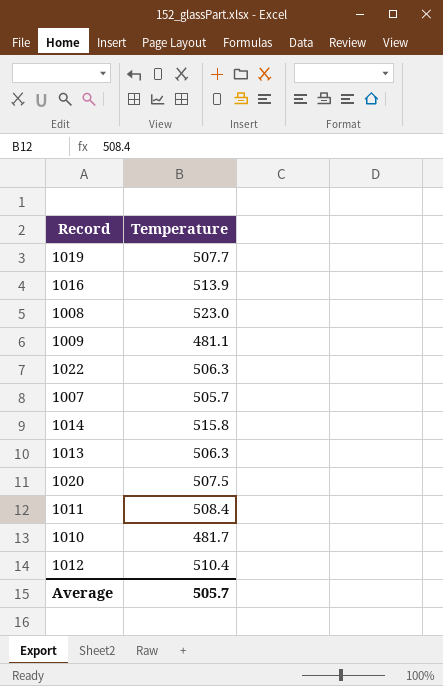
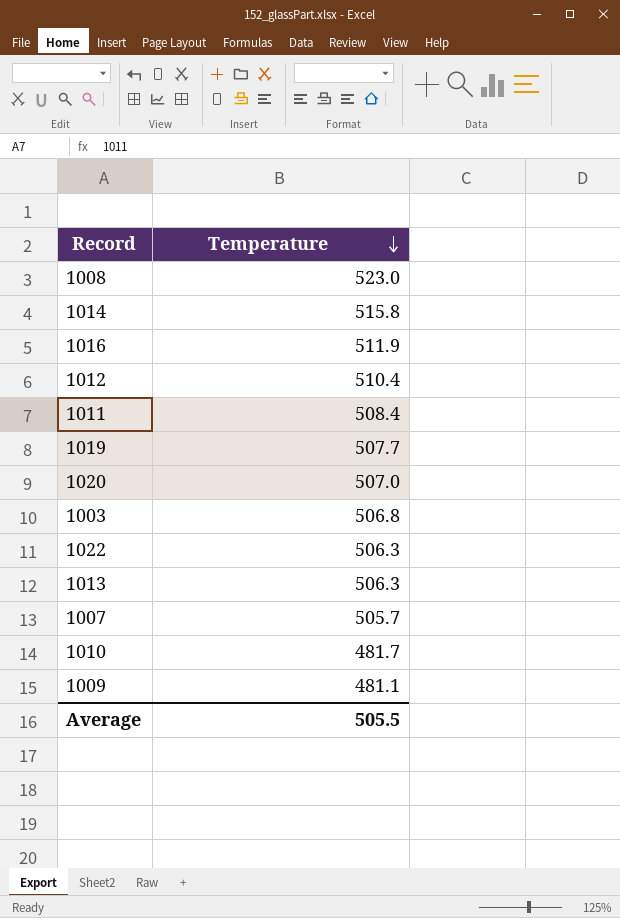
row order: none -> Temperature descending
1016 | Temperature: 513.9 -> 511.9
1020 | Temperature: 507.5 -> 507.0
row 1003: none -> 506.8
Average | Temperature: 505.7 -> 505.5

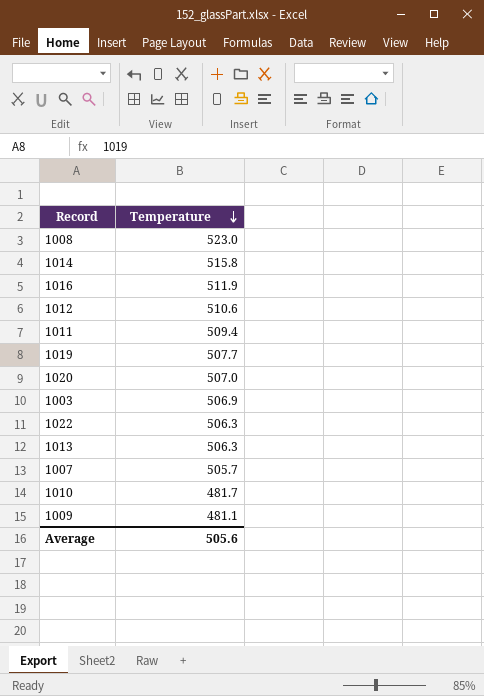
1012 | Temperature: 510.4 -> 510.6
1011 | Temperature: 508.4 -> 509.4
1003 | Temperature: 506.8 -> 506.9
Average | Temperature: 505.5 -> 505.6

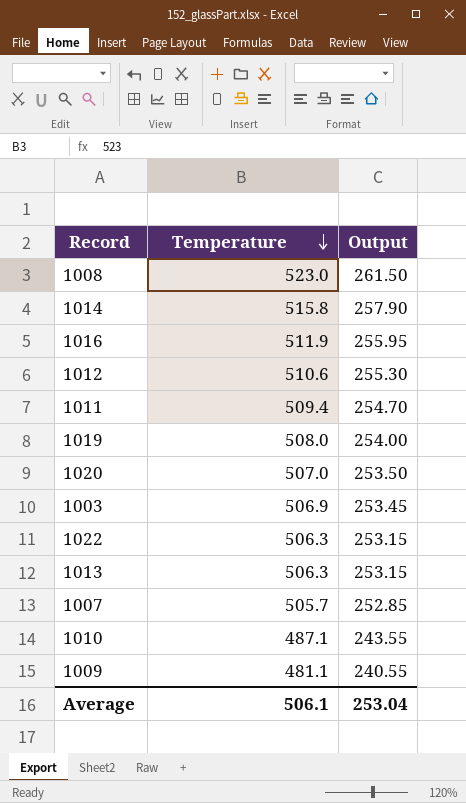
column Output | formula: none -> [Temperature] * 0.5
1019 | Temperature: 507.7 -> 508.0
1010 | Temperature: 481.7 -> 487.1
Average | Temperature: 505.6 -> 506.1

